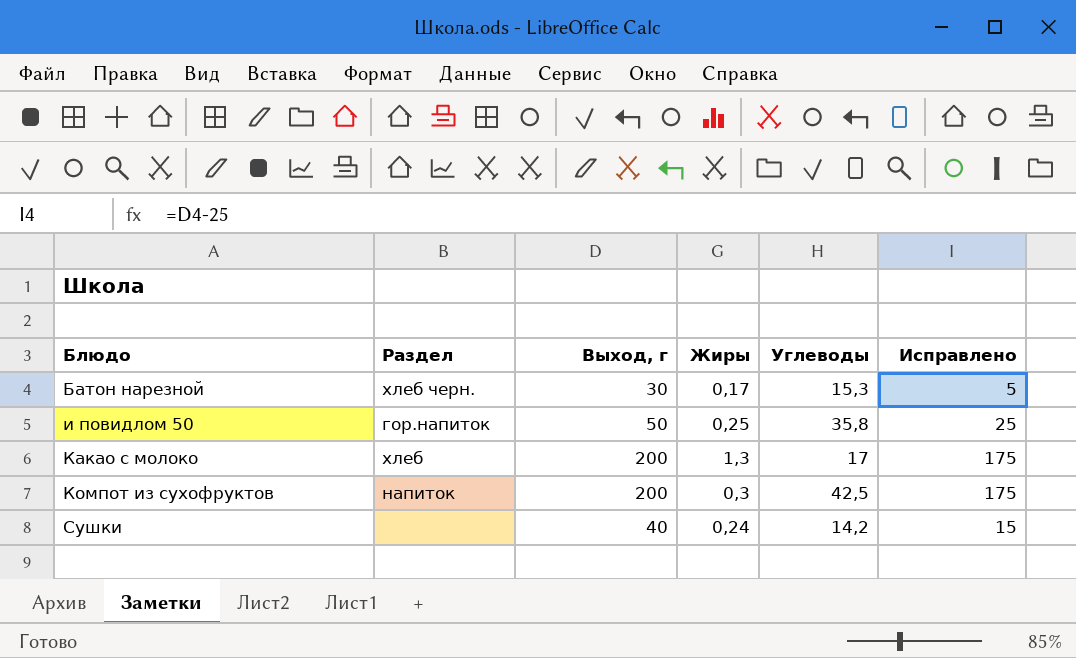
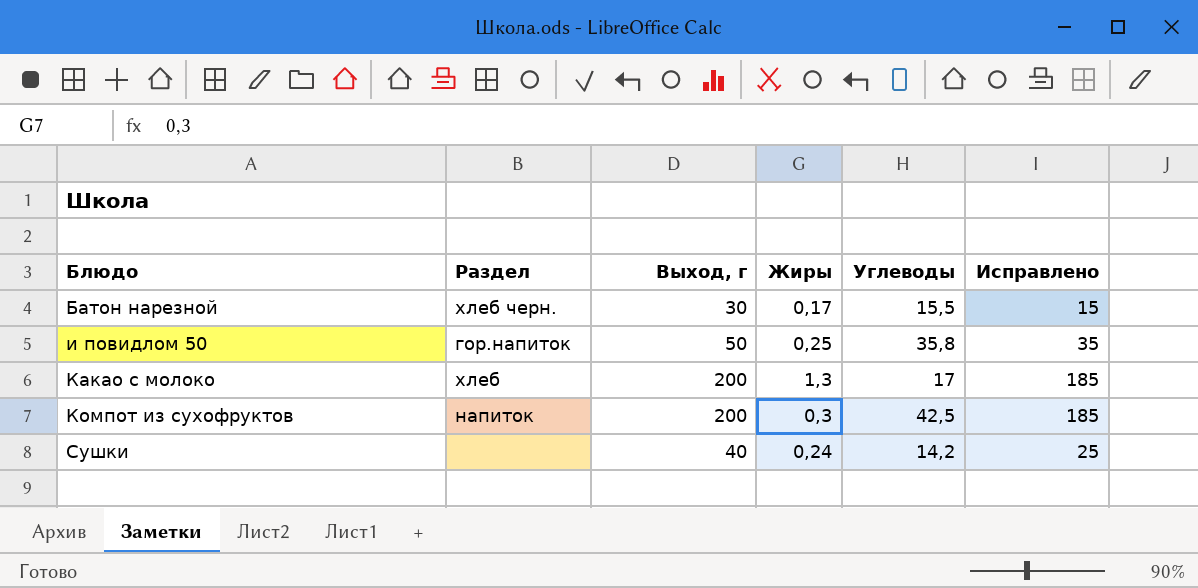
column Исправлено | formula: [Выход, г] - 25 -> [Выход, г] - 15
Батон нарезной | Углеводы: 15,3 -> 15,5

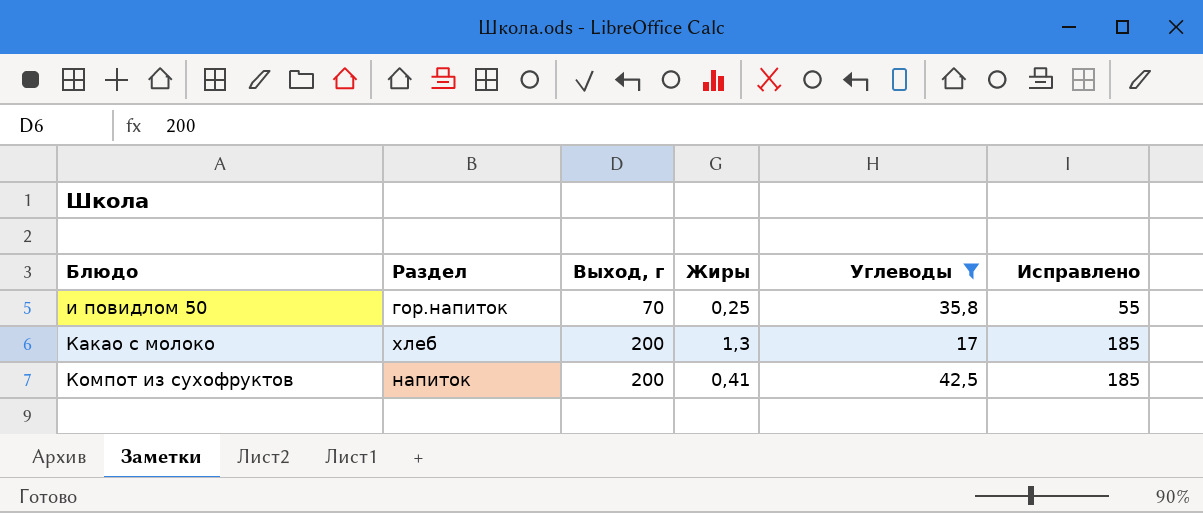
filter: none -> Углеводы >= 17
и повидлом 50 | Выход, г: 50 -> 70
и повидлом 50 | Исправлено: 35 -> 55
Компот из сухофруктов | Жиры: 0,3 -> 0,41

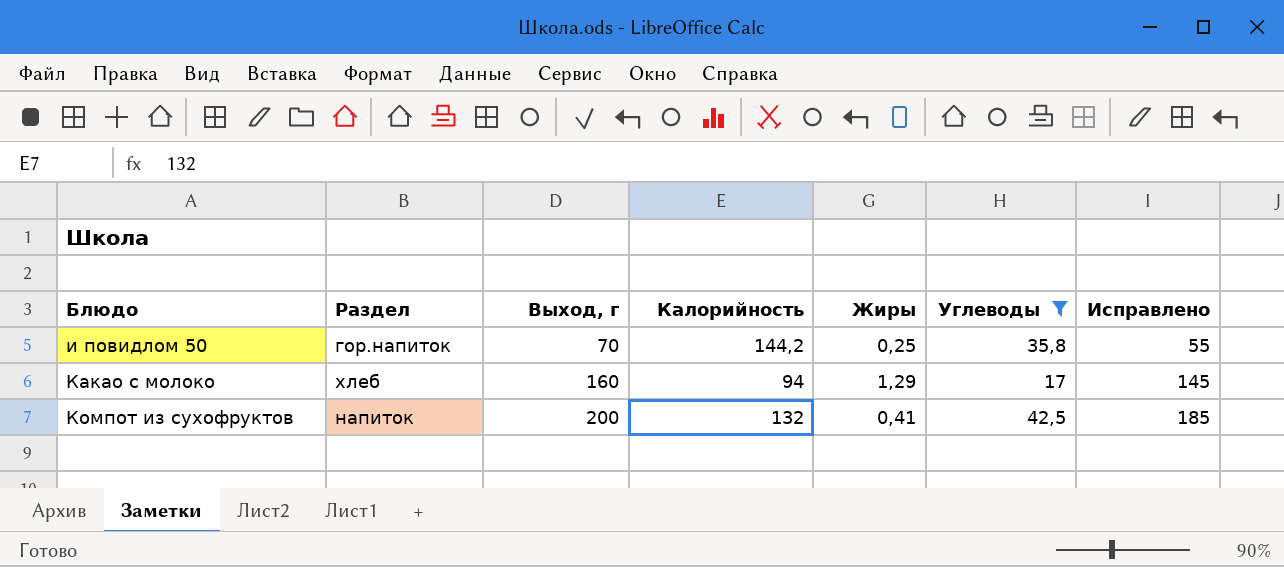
column Калорийность | position: none -> 4
Какао с молоко | Выход, г: 200 -> 160
Какао с молоко | Жиры: 1,3 -> 1,29
Какао с молоко | Исправлено: 185 -> 145

